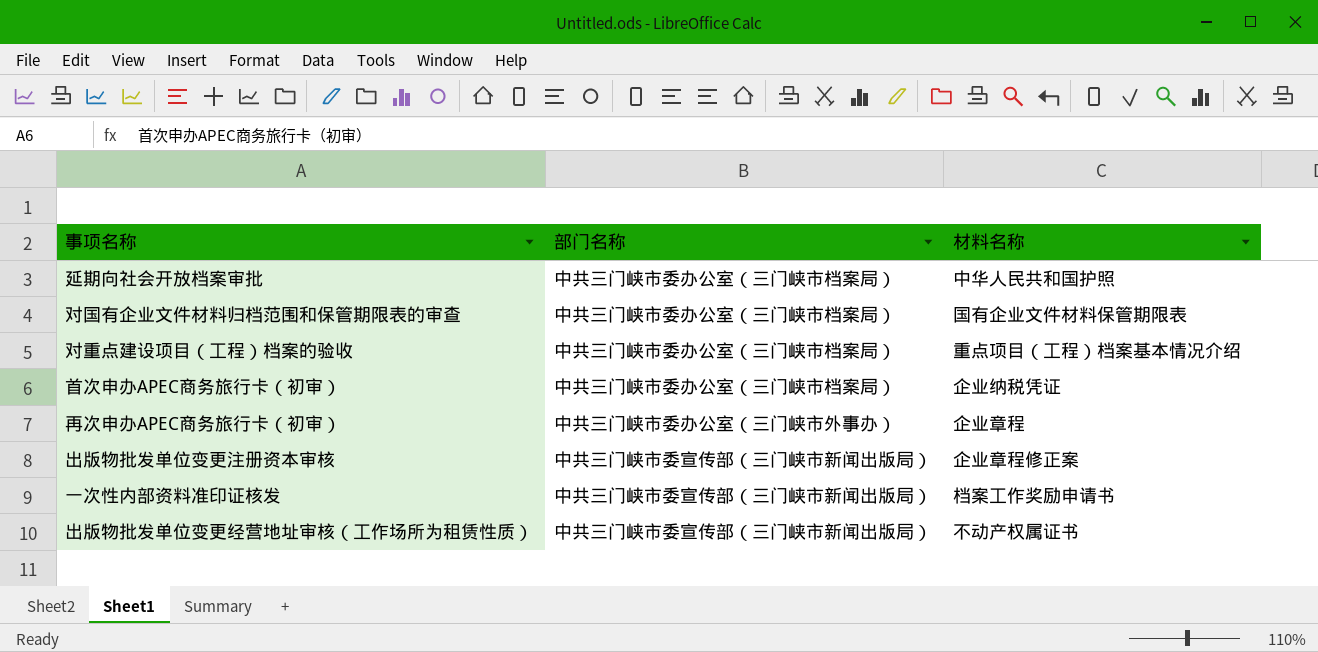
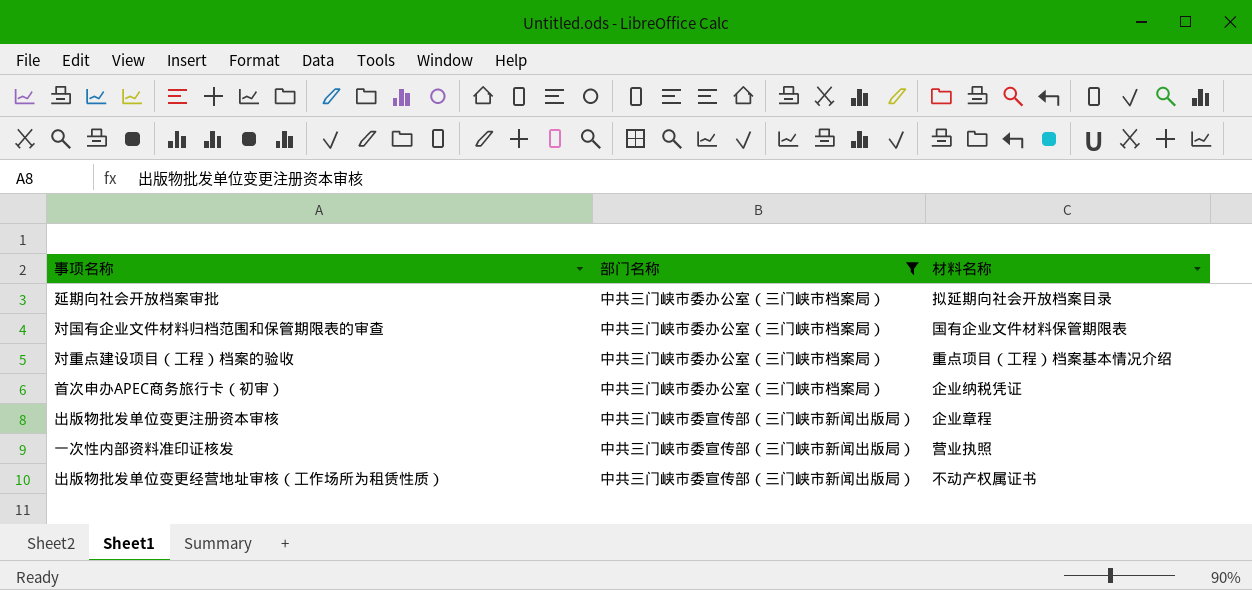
filter: none -> 部门名称 != 中共三门峡市委办公室（三门峡市外事办）
延期向社会开放档案审批 | 材料名称: 中华人民共和国护照 -> 拟延期向社会开放档案目录
出版物批发单位变更注册资本审核 | 材料名称: 企业章程修正案 -> 企业章程
一次性内部资料准印证核发 | 材料名称: 档案工作奖励申请书 -> 营业执照

